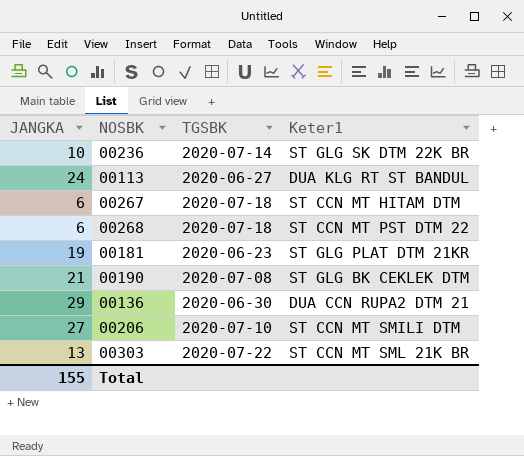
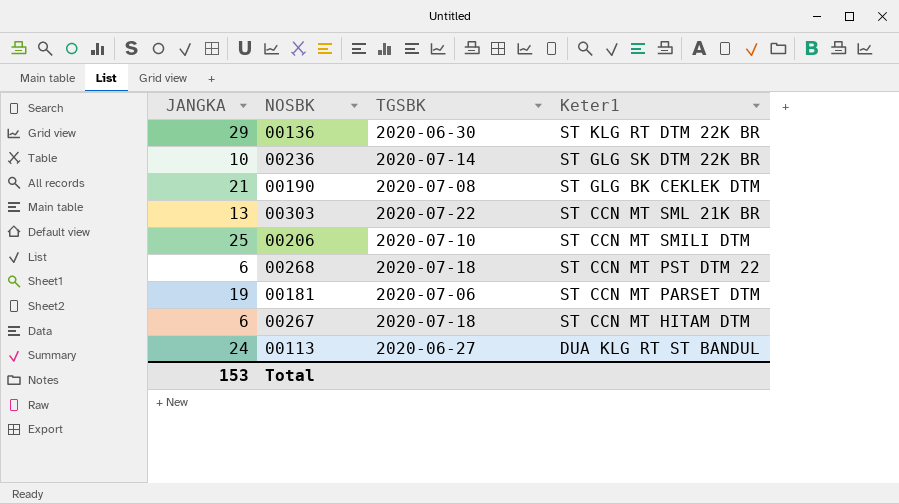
row order: none -> Keter1 descending
00136 | Keter1: DUA CCN RUPA2 DTM 21 -> ST KLG RT DTM 22K BR
00206 | JANGKA: 27 -> 25
00181 | TGSBK: 2020-06-23 -> 2020-07-06
00181 | Keter1: ST GLG PLAT DTM 21KR -> ST CCN MT PARSET DTM
Total | JANGKA: 155 -> 153

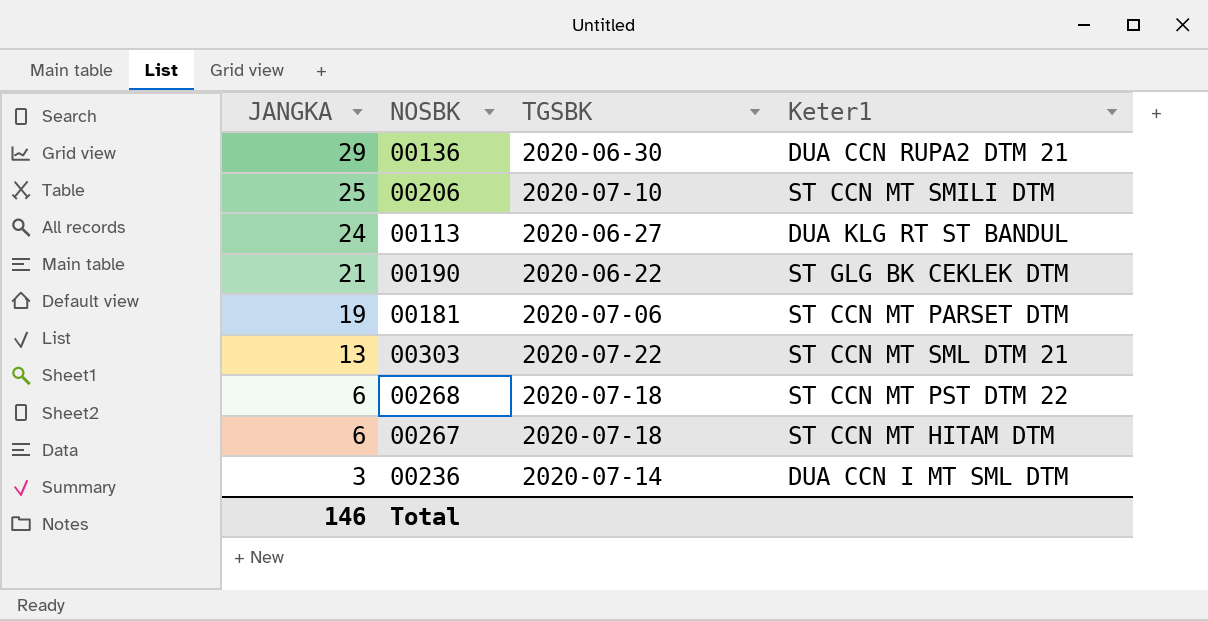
row order: Keter1 descending -> JANGKA descending
00136 | Keter1: ST KLG RT DTM 22K BR -> DUA CCN RUPA2 DTM 21
00190 | TGSBK: 2020-07-08 -> 2020-06-22
00303 | Keter1: ST CCN MT SML 21K BR -> ST CCN MT SML DTM 21
00236 | JANGKA: 10 -> 3
00236 | Keter1: ST GLG SK DTM 22K BR -> DUA CCN I MT SML DTM
Total | JANGKA: 153 -> 146

